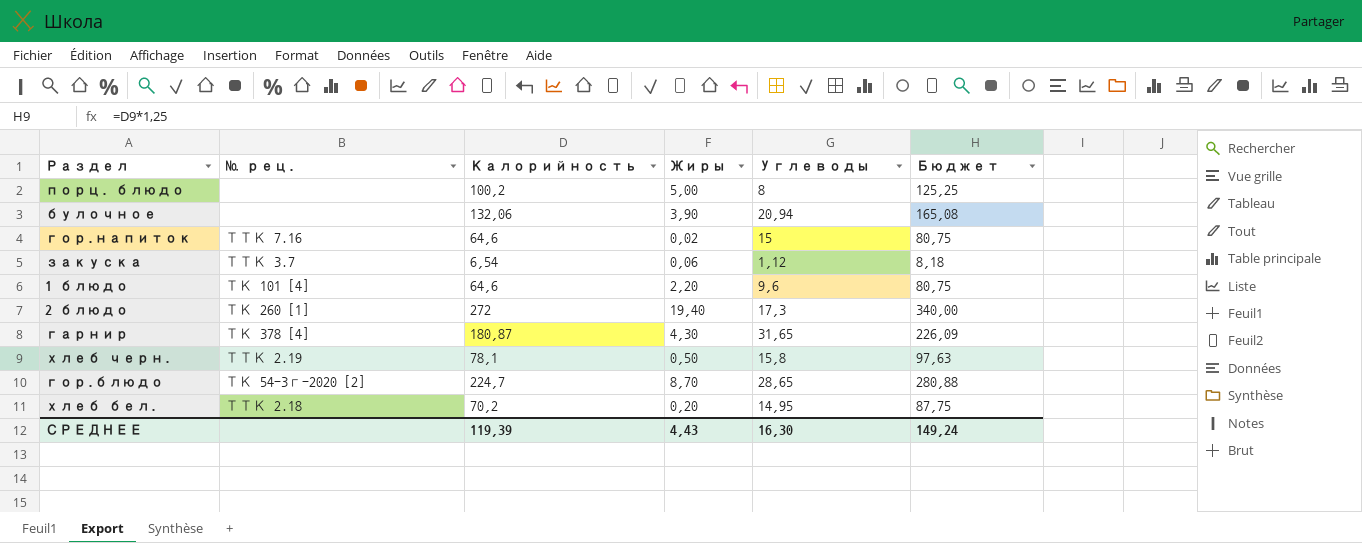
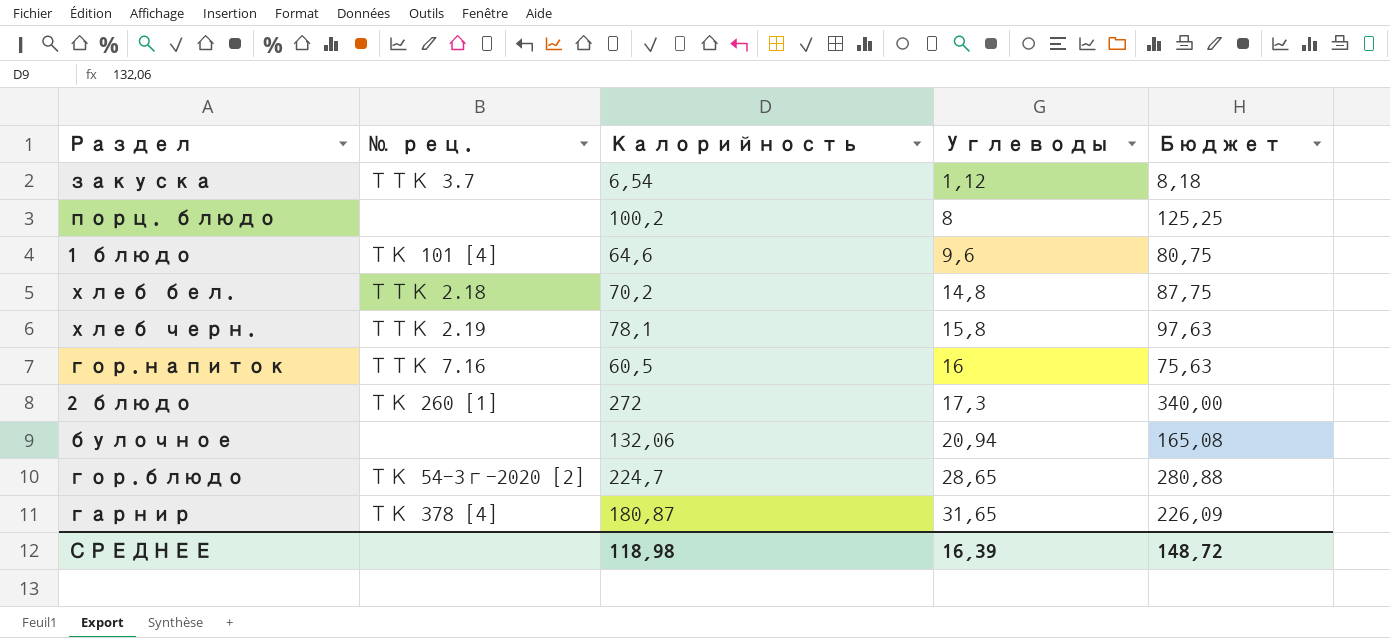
row order: none -> Углеводы ascending
column Жиры | position: 4 -> none
хлеб бел. | Углеводы: 14,95 -> 14,8
гор.напиток | Калорийность: 64,6 -> 60,5
гор.напиток | Углеводы: 15 -> 16
гор.напиток | Бюджет: 80,75 -> 75,63
СРЕДНЕЕ | Калорийность: 119,39 -> 118,98
СРЕДНЕЕ | Углеводы: 16,30 -> 16,39
СРЕДНЕЕ | Бюджет: 149,24 -> 148,72

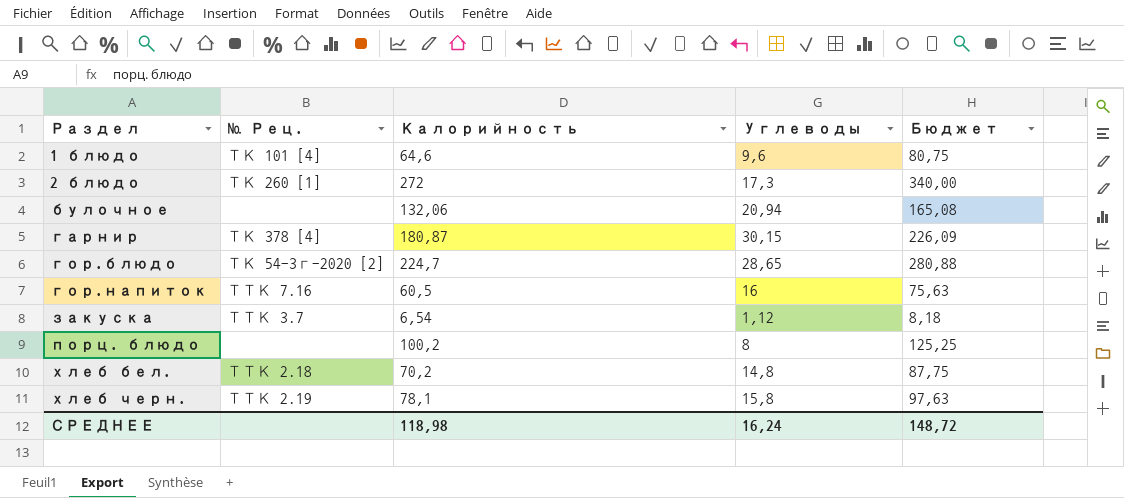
row order: Углеводы ascending -> Раздел ascending
column name: № рец. -> № Рец.
гарнир | Углеводы: 31,65 -> 30,15
СРЕДНЕЕ | Углеводы: 16,39 -> 16,24

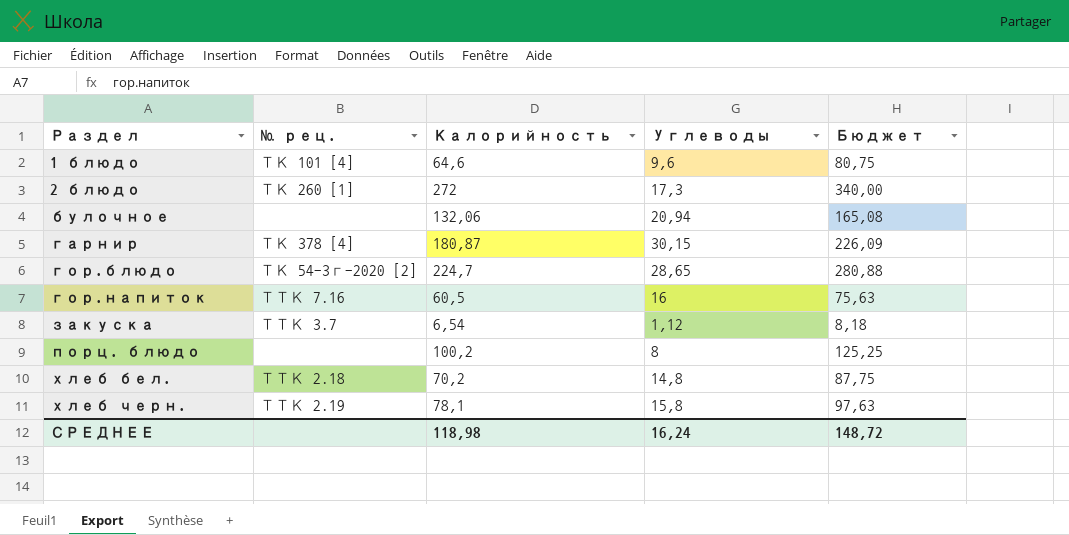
column name: № Рец. -> № рец.

